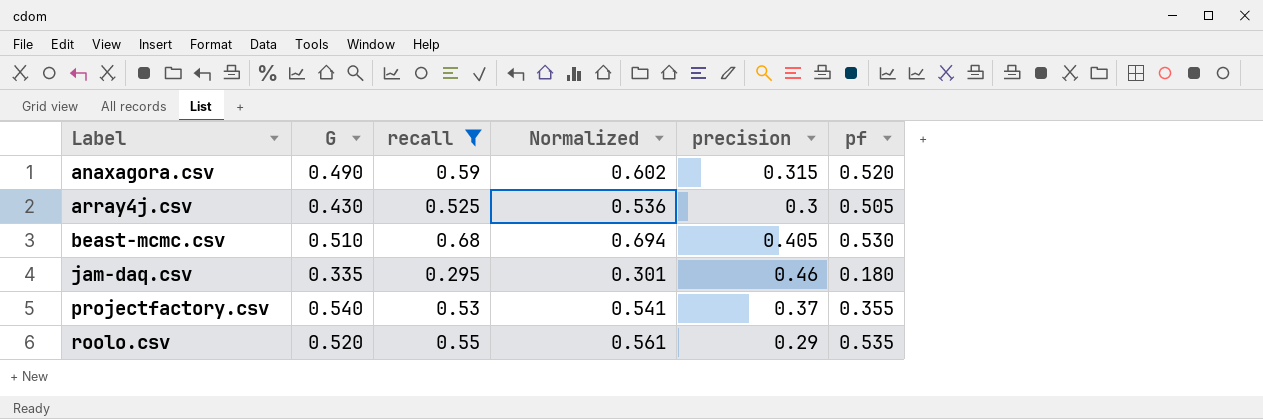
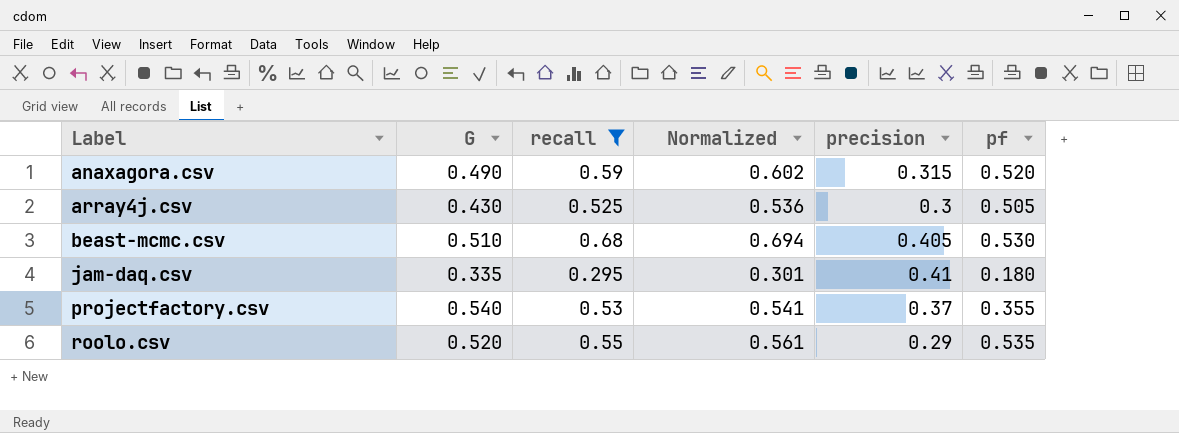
jam-daq.csv | precision: 0.46 -> 0.41

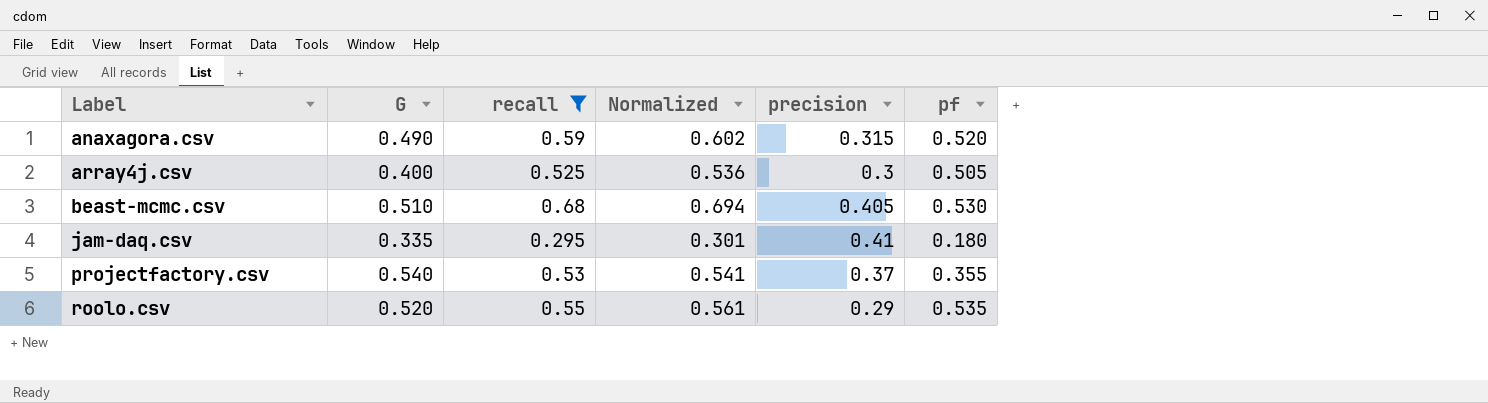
array4j.csv | G: 0.430 -> 0.400

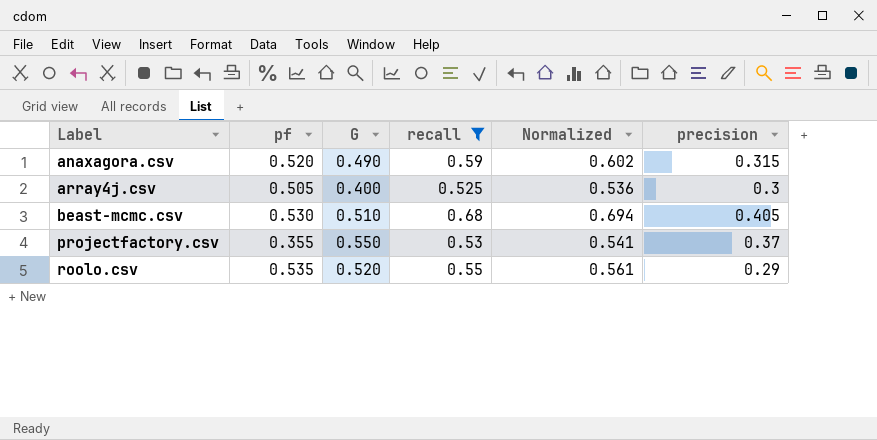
column pf | position: 6 -> 2
row jam-daq.csv: 0.335 | 0.295 | 0.301 | 0.41 | 0.180 -> none
projectfactory.csv | G: 0.540 -> 0.550

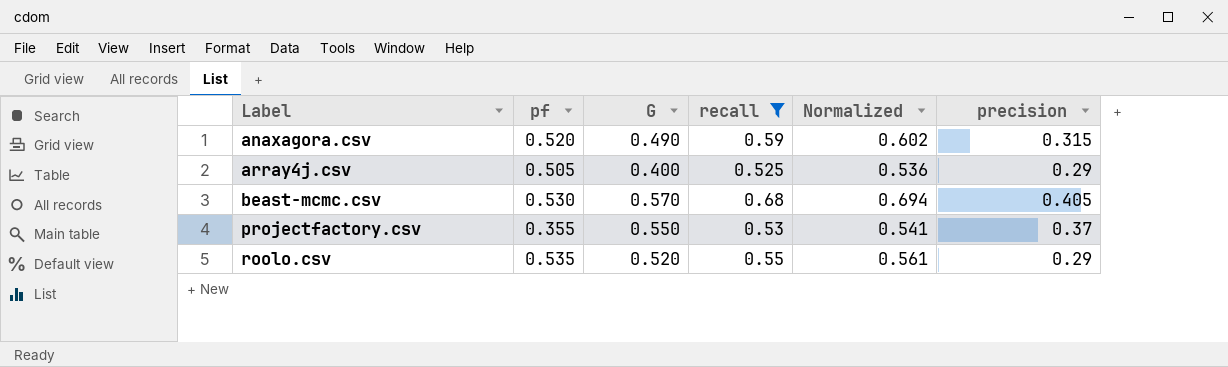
array4j.csv | precision: 0.3 -> 0.29
beast-mcmc.csv | G: 0.510 -> 0.570

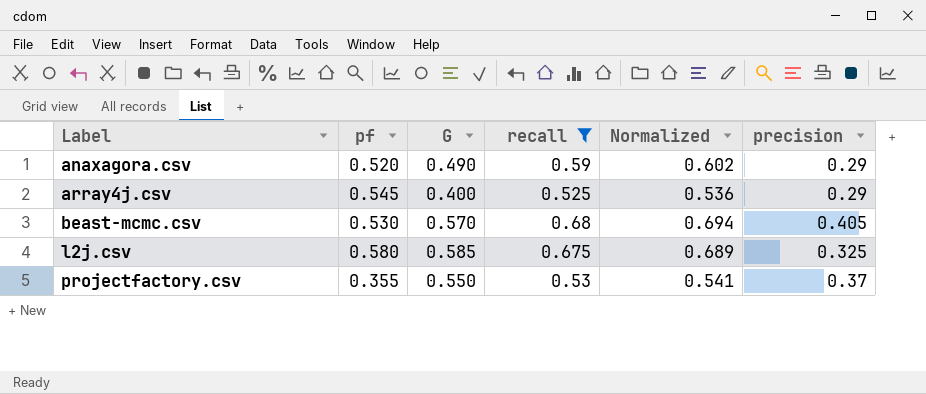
row roolo.csv: 0.535 | 0.520 | 0.55 | 0.561 | 0.29 -> none
anaxagora.csv | precision: 0.315 -> 0.29
array4j.csv | pf: 0.505 -> 0.545
row l2j.csv: none -> 0.580 | 0.585 | 0.675 | 0.689 | 0.325

